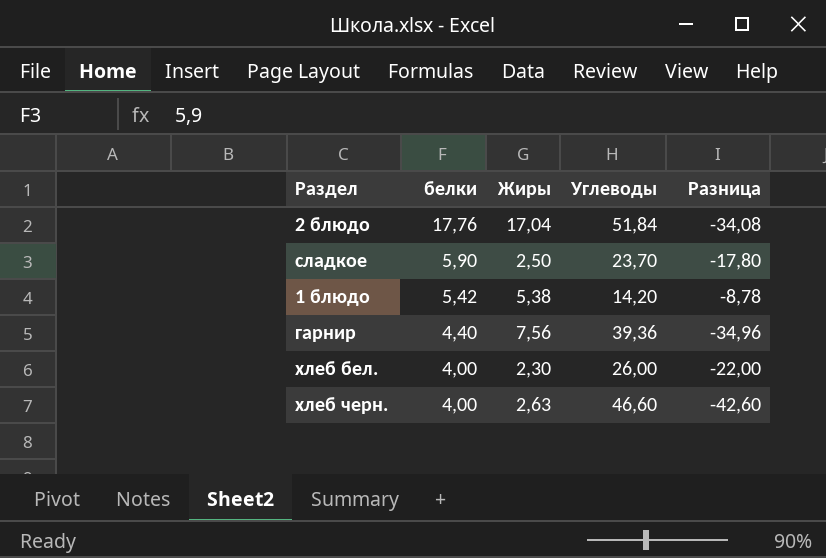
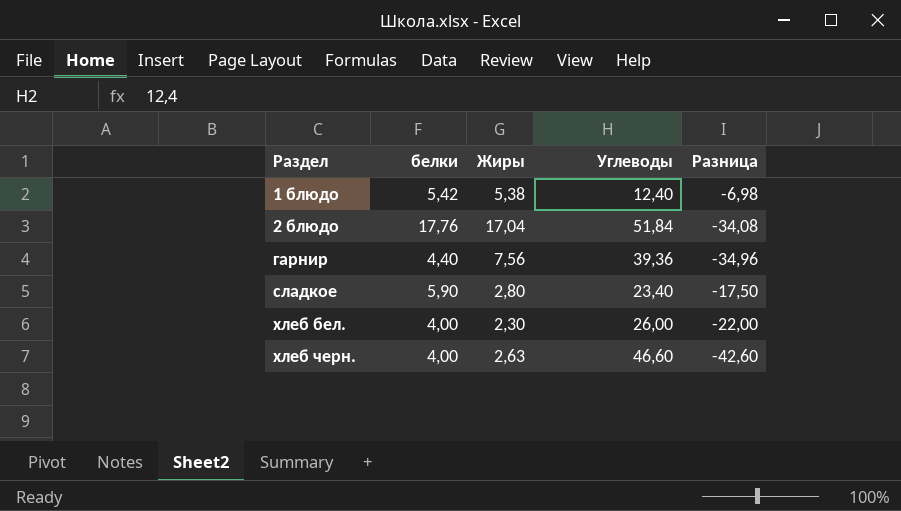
row order: белки descending -> Раздел ascending
1 блюдо | Углеводы: 14,20 -> 12,40
1 блюдо | Разница: -8,78 -> -6,98
сладкое | Жиры: 2,50 -> 2,80
сладкое | Углеводы: 23,70 -> 23,40
сладкое | Разница: -17,80 -> -17,50

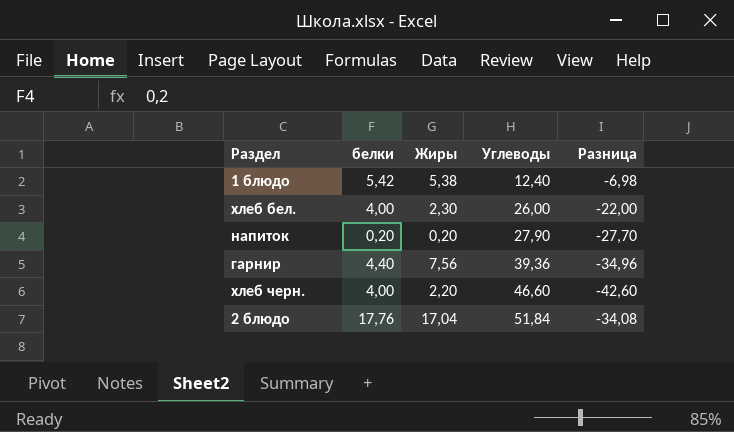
row order: Раздел ascending -> Углеводы ascending
row сладкое: 5,90 | 2,80 | 23,40 | -17,50 -> none
row напиток: none -> 0,20 | 0,20 | 27,90 | -27,70
хлеб черн. | Жиры: 2,63 -> 2,20

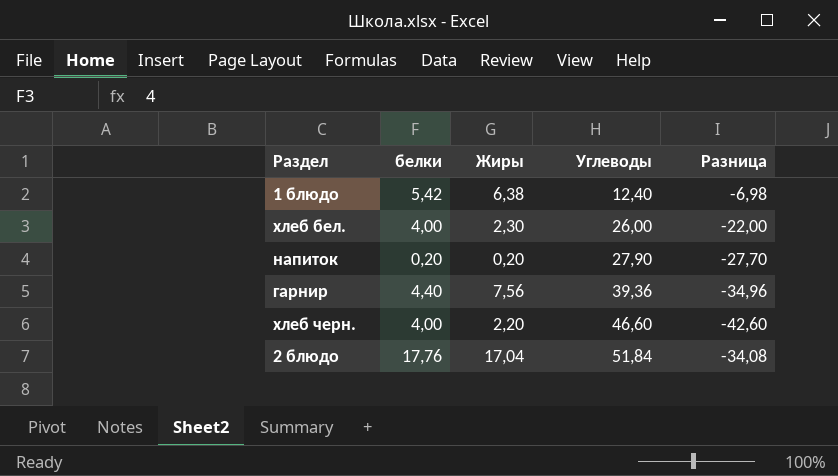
1 блюдо | Жиры: 5,38 -> 6,38

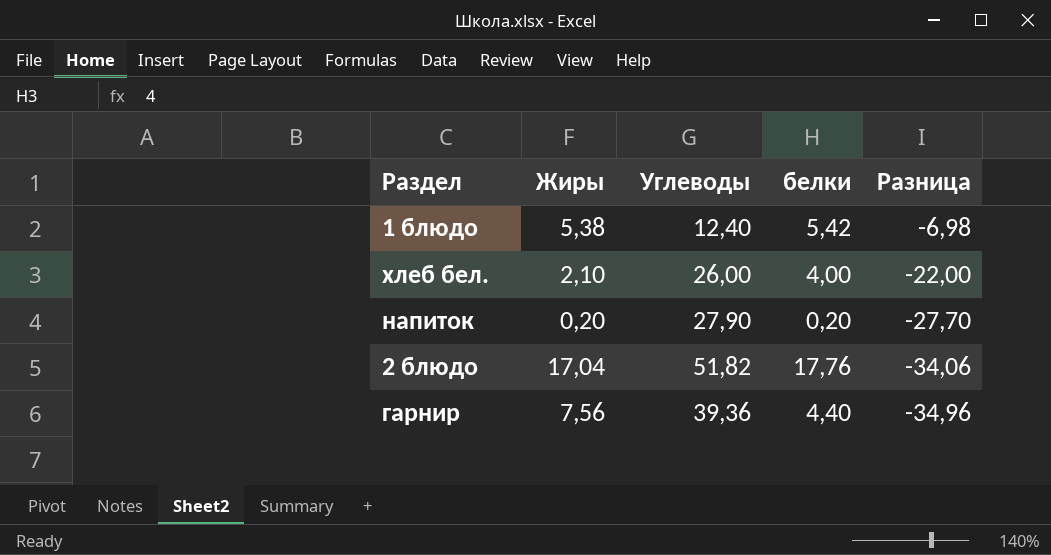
row order: Углеводы ascending -> Разница descending
column белки | position: 2 -> 4
row хлеб черн.: 4,00 | 2,20 | 46,60 | -42,60 -> none
1 блюдо | Жиры: 6,38 -> 5,38
хлеб бел. | Жиры: 2,30 -> 2,10
2 блюдо | Углеводы: 51,84 -> 51,82
2 блюдо | Разница: -34,08 -> -34,06

